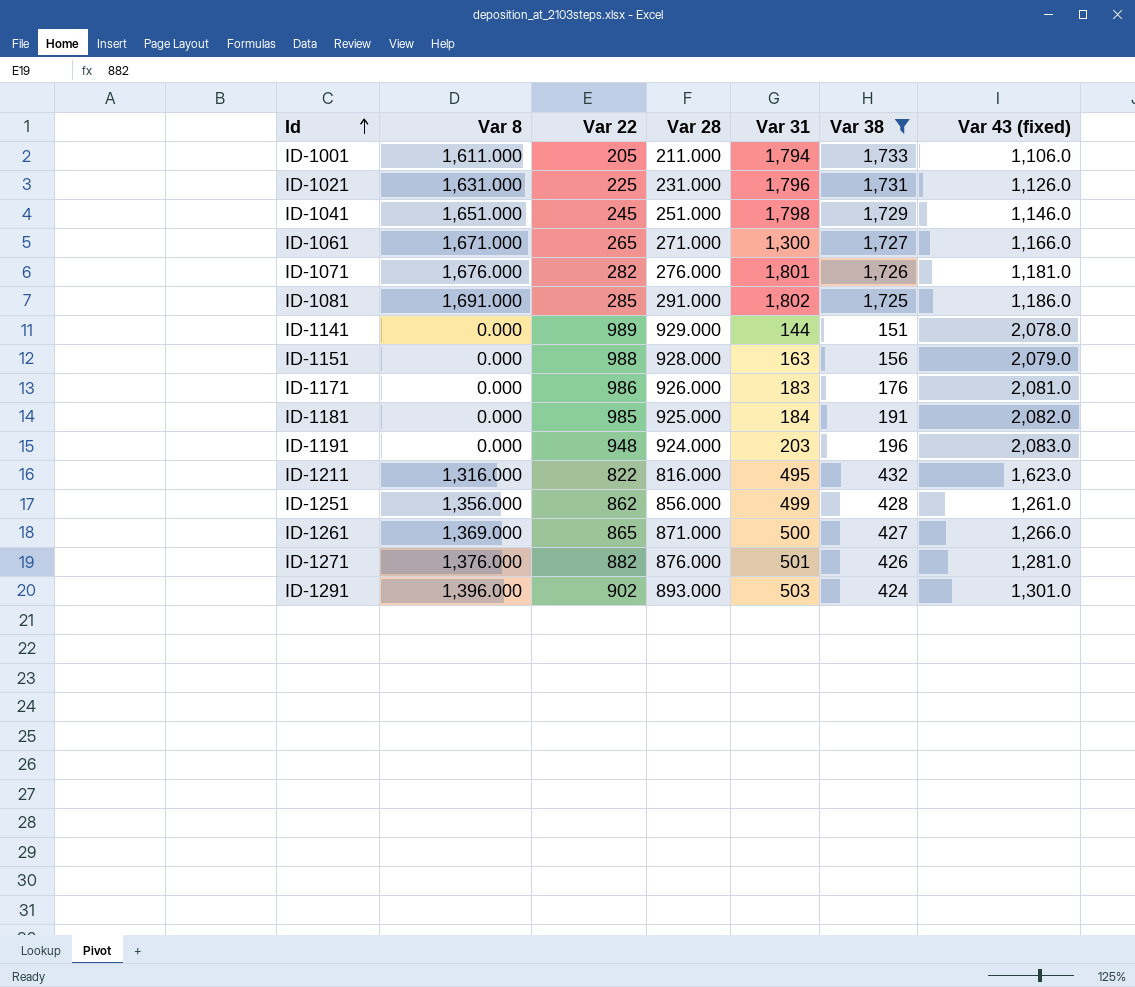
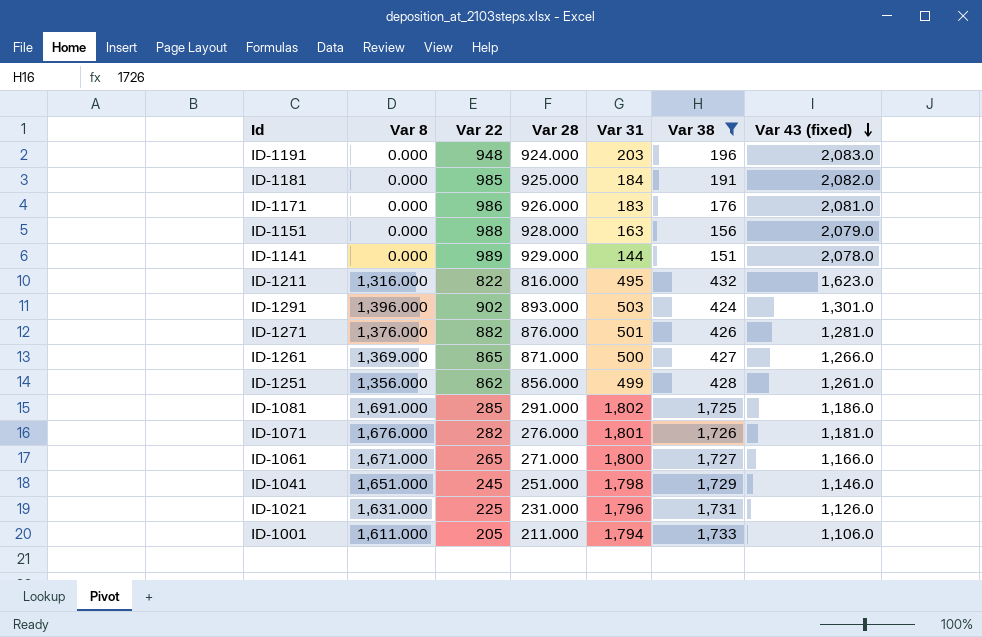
row order: Id ascending -> Var 43 (fixed) descending
ID-1061 | Var 31: 1,300 -> 1,800

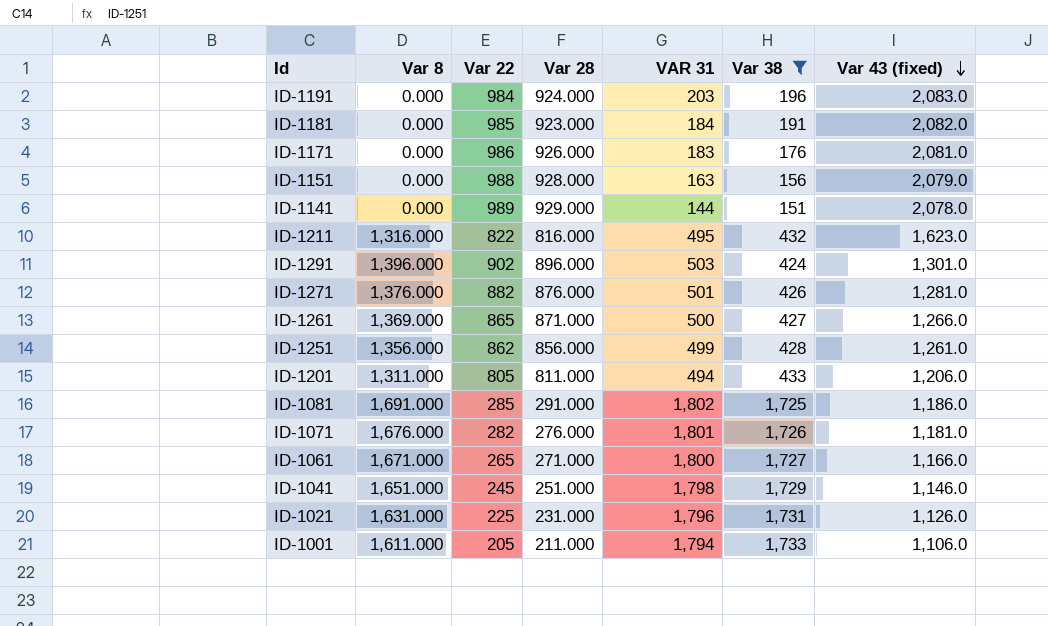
column name: Var 31 -> VAR 31
ID-1191 | Var 22: 948 -> 984
ID-1181 | Var 28: 925.000 -> 923.000
ID-1291 | Var 28: 893.000 -> 896.000
row ID-1201: none -> 1,311.000 | 805 | 811.000 | 494 | 433 | 1,206.0

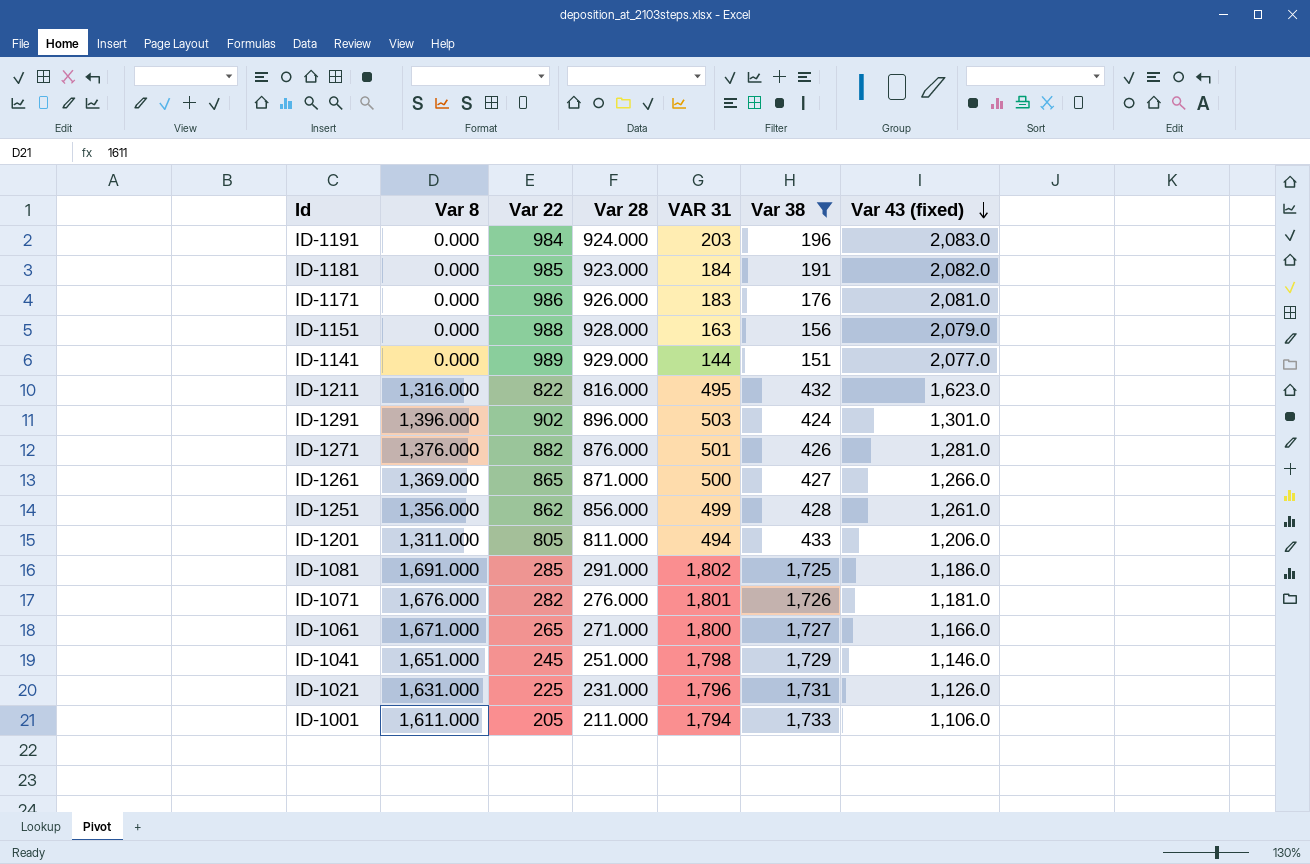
ID-1141 | Var 43 (fixed): 2,078.0 -> 2,077.0

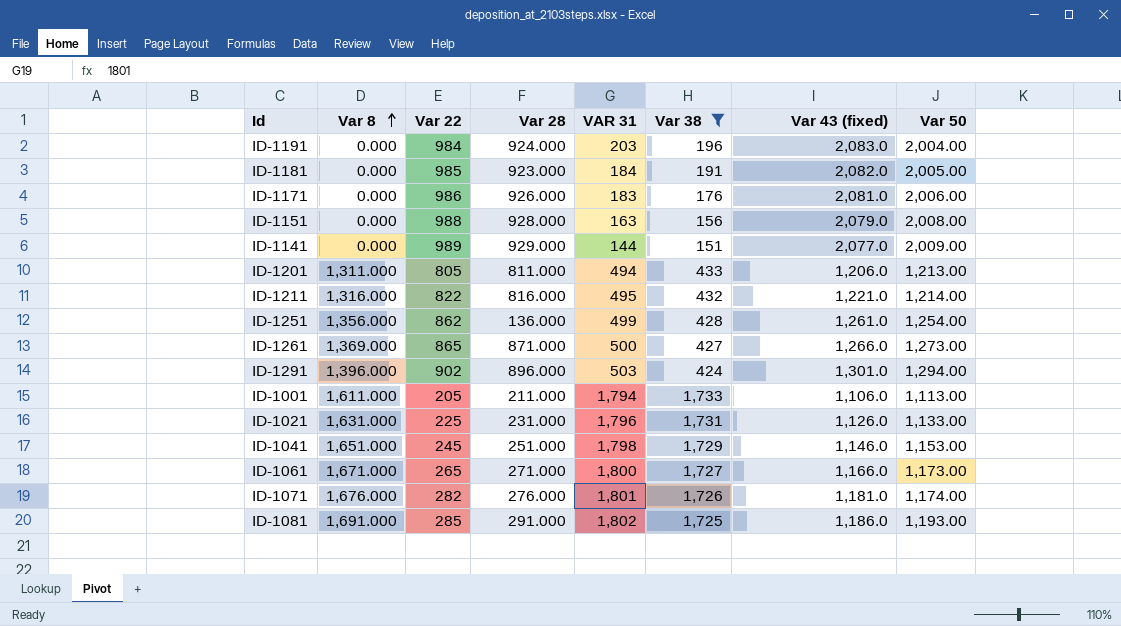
row order: Var 43 (fixed) descending -> Var 8 ascending
column Var 50 | position: none -> 8
row ID-1271: 1,376.000 | 882 | 876.000 | 501 | 426 | 1,281.0 -> none
ID-1211 | Var 43 (fixed): 1,623.0 -> 1,221.0
ID-1251 | Var 28: 856.000 -> 136.000

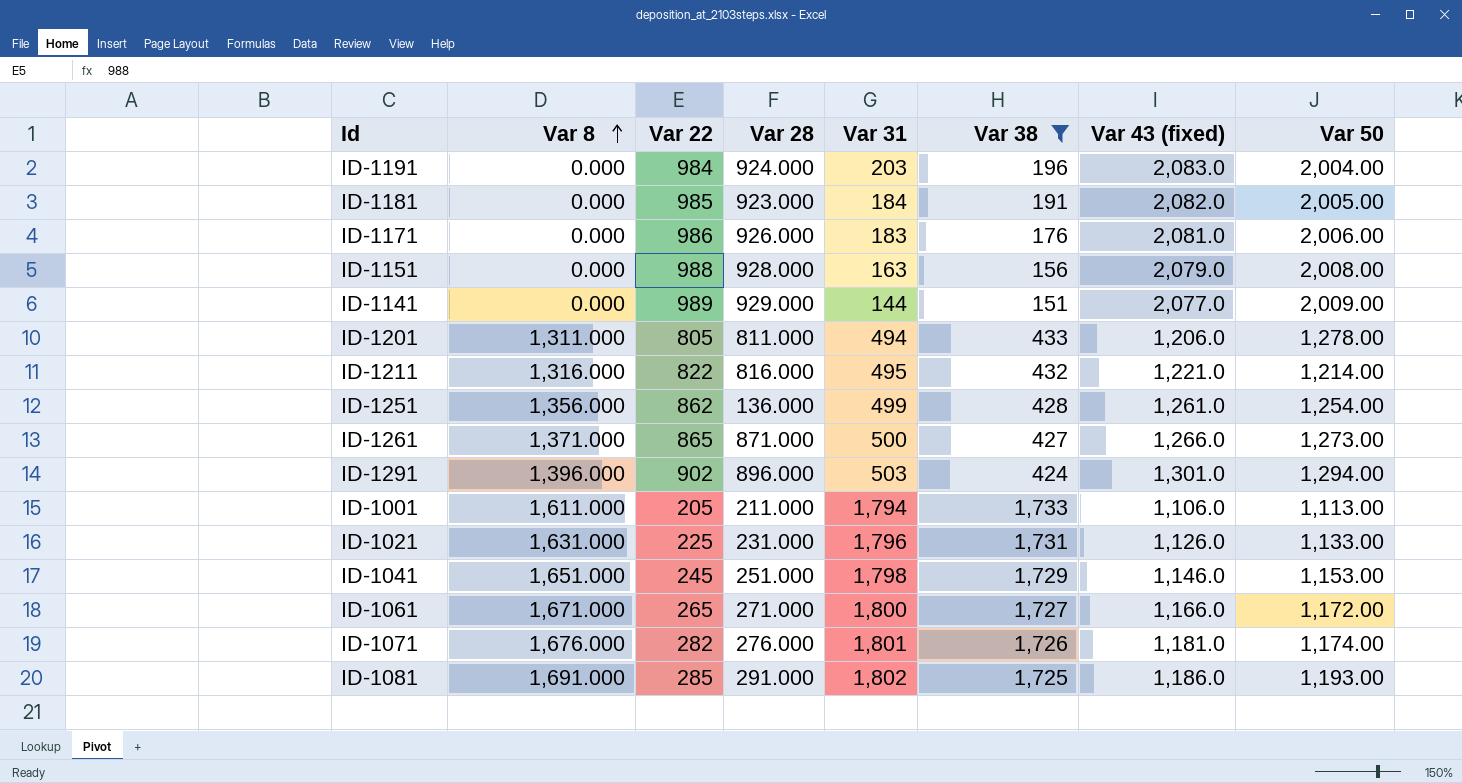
column name: VAR 31 -> Var 31
ID-1201 | Var 50: 1,213.00 -> 1,278.00
ID-1261 | Var 8: 1,369.000 -> 1,371.000
ID-1061 | Var 50: 1,173.00 -> 1,172.00

